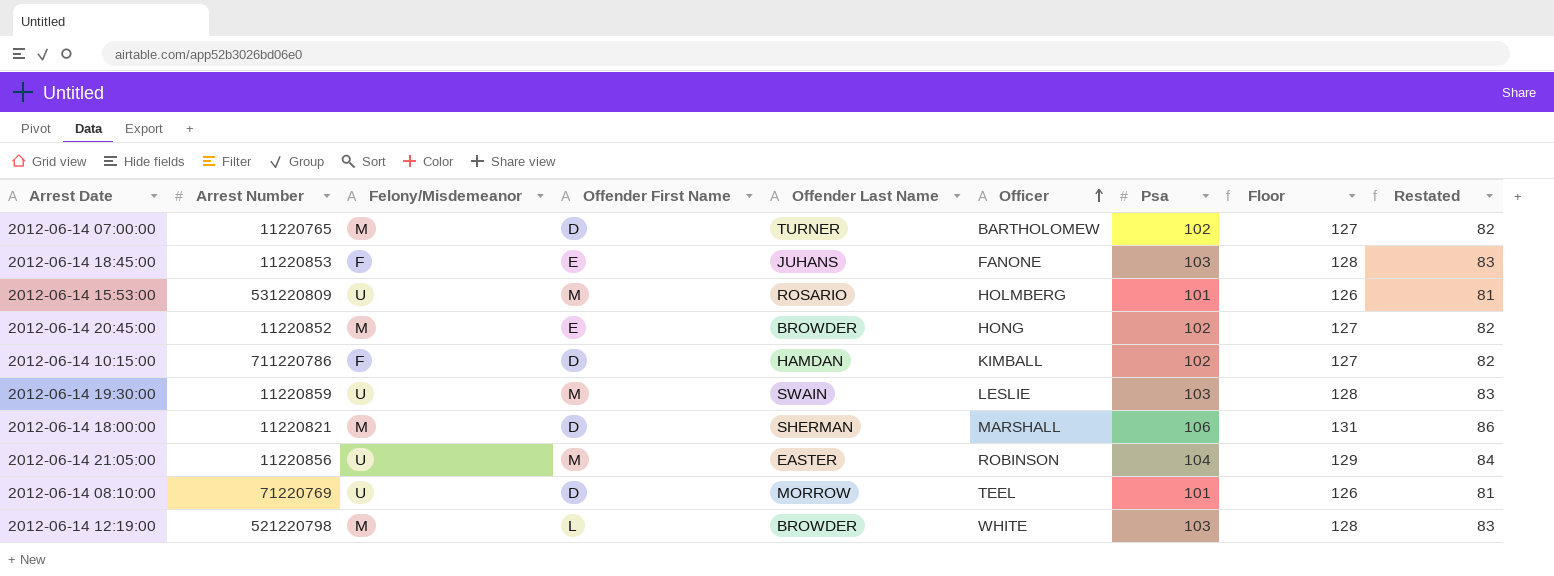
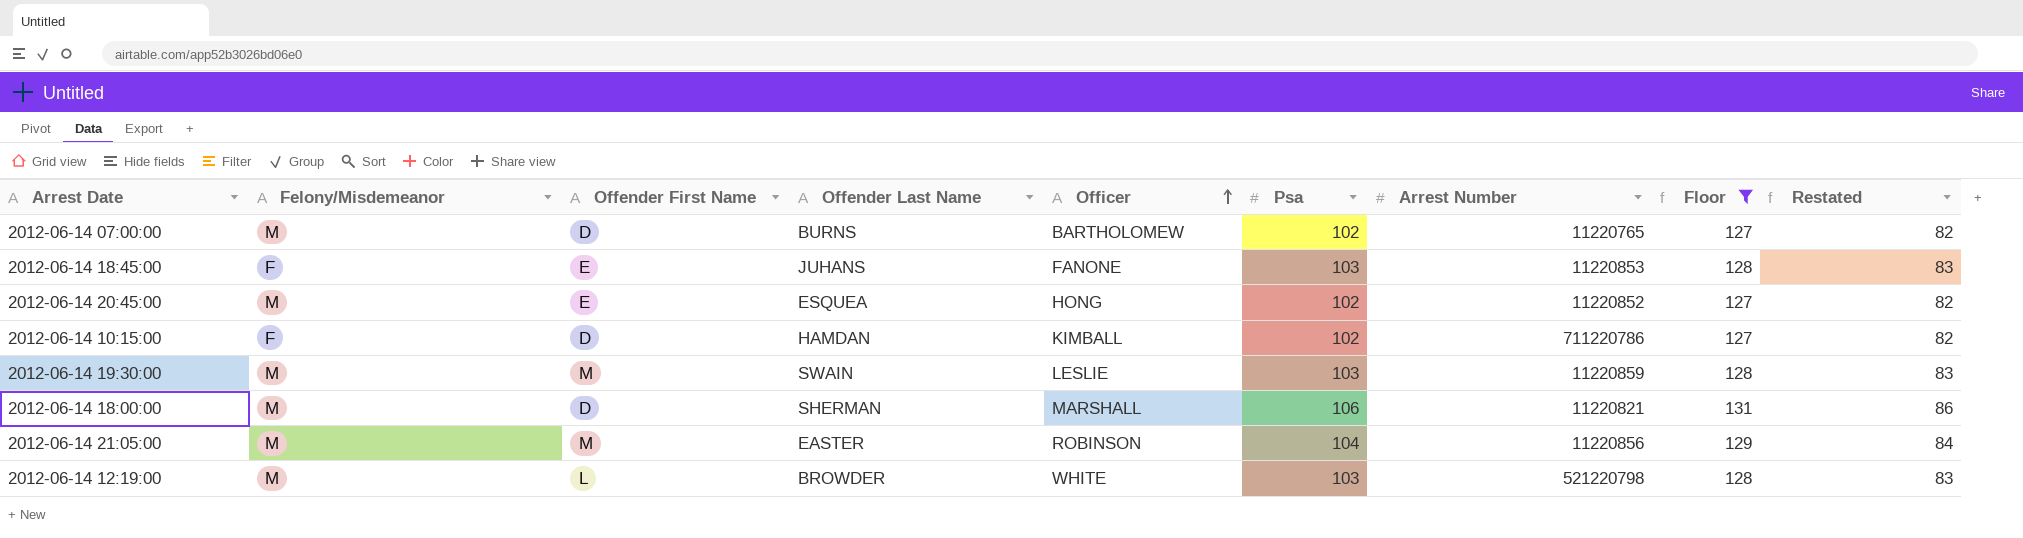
filter: none -> Floor != 126
column Arrest Number | position: 2 -> 7
2012-06-14 07:00:00 | Offender Last Name: TURNER -> BURNS
2012-06-14 20:45:00 | Offender Last Name: BROWDER -> ESQUEA
2012-06-14 19:30:00 | Felony/Misdemeanor: U -> M
2012-06-14 21:05:00 | Felony/Misdemeanor: U -> M

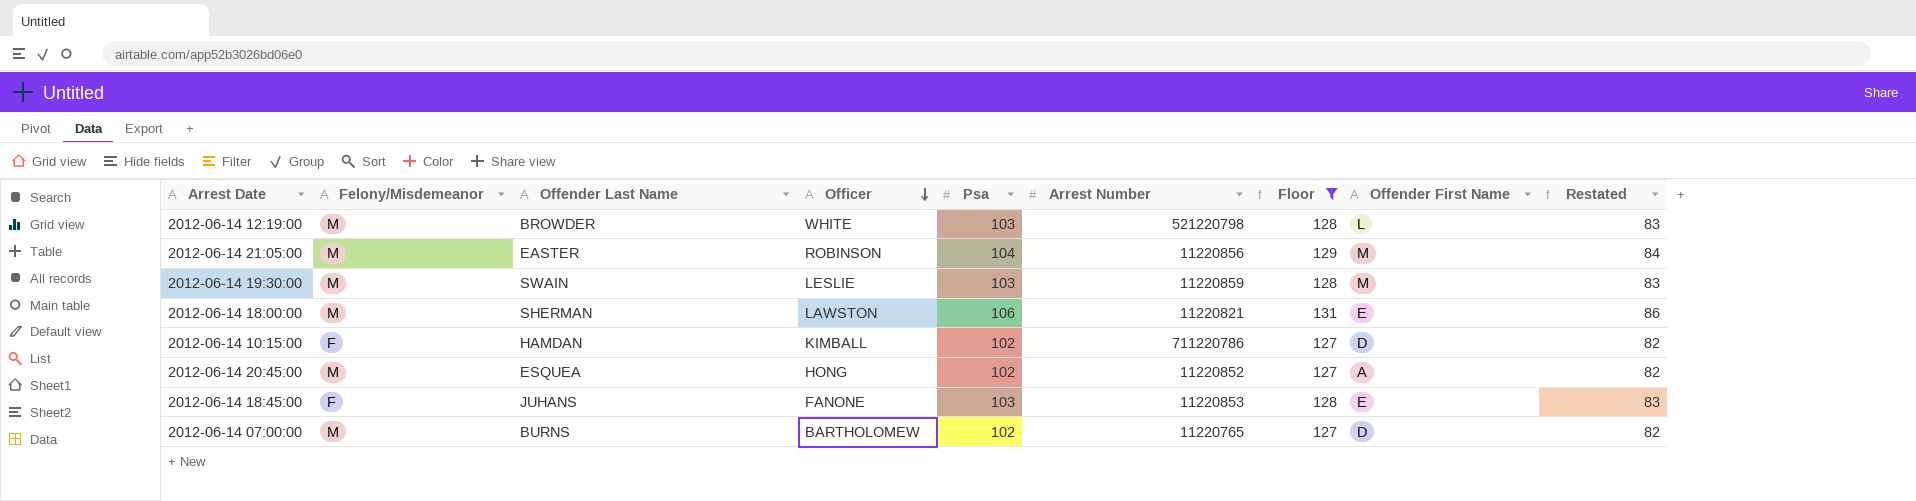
row order: Officer ascending -> Officer descending
column Offender First Name | position: 3 -> 8
2012-06-14 18:00:00 | Officer: MARSHALL -> LAWSTON
2012-06-14 18:00:00 | Offender First Name: D -> E
2012-06-14 20:45:00 | Offender First Name: E -> A

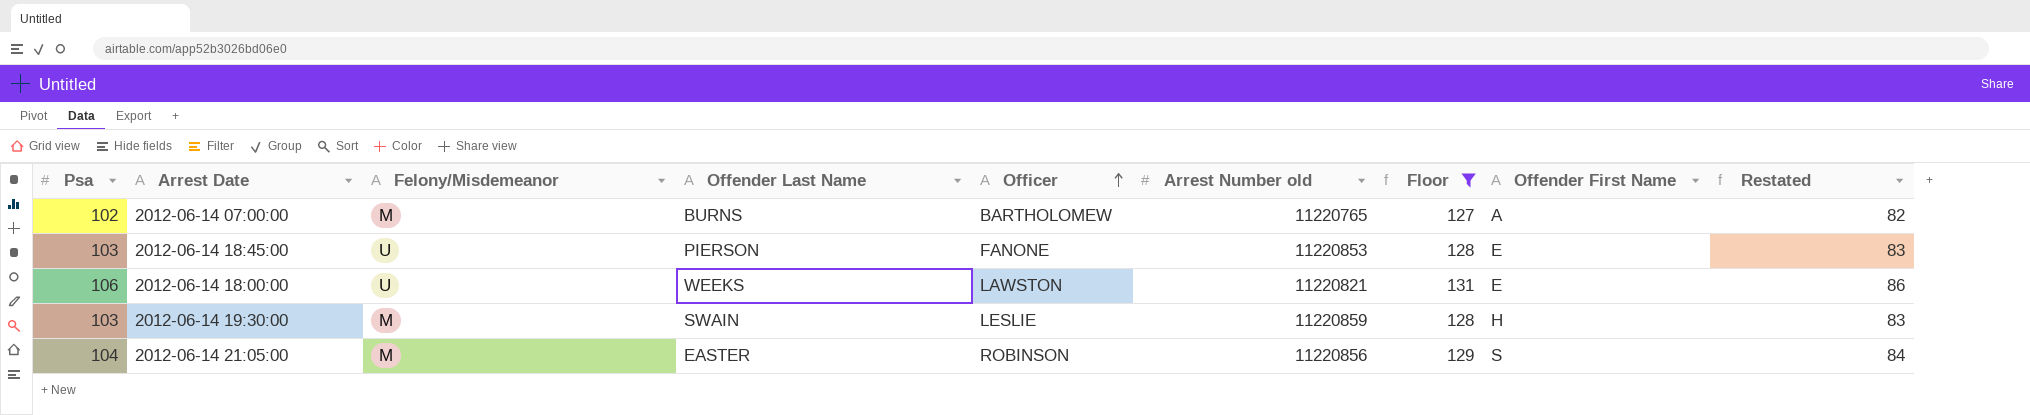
row order: Officer descending -> Officer ascending
column Psa | position: 5 -> 1
column name: Arrest Number -> Arrest Number old
row 2012-06-14 12:19:00: M | BROWDER | WHITE | 103 | 521220798 | 128 | L | 83 -> none
row 2012-06-14 10:15:00: F | HAMDAN | KIMBALL | 102 | 711220786 | 127 | D | 82 -> none
row 2012-06-14 20:45:00: M | ESQUEA | HONG | 102 | 11220852 | 127 | A | 82 -> none
2012-06-14 07:00:00 | Offender First Name: D -> A
2012-06-14 18:45:00 | Felony/Misdemeanor: F -> U
2012-06-14 18:45:00 | Offender Last Name: JUHANS -> PIERSON
2012-06-14 18:00:00 | Felony/Misdemeanor: M -> U
2012-06-14 18:00:00 | Offender Last Name: SHERMAN -> WEEKS
2012-06-14 19:30:00 | Offender First Name: M -> H
2012-06-14 21:05:00 | Offender First Name: M -> S

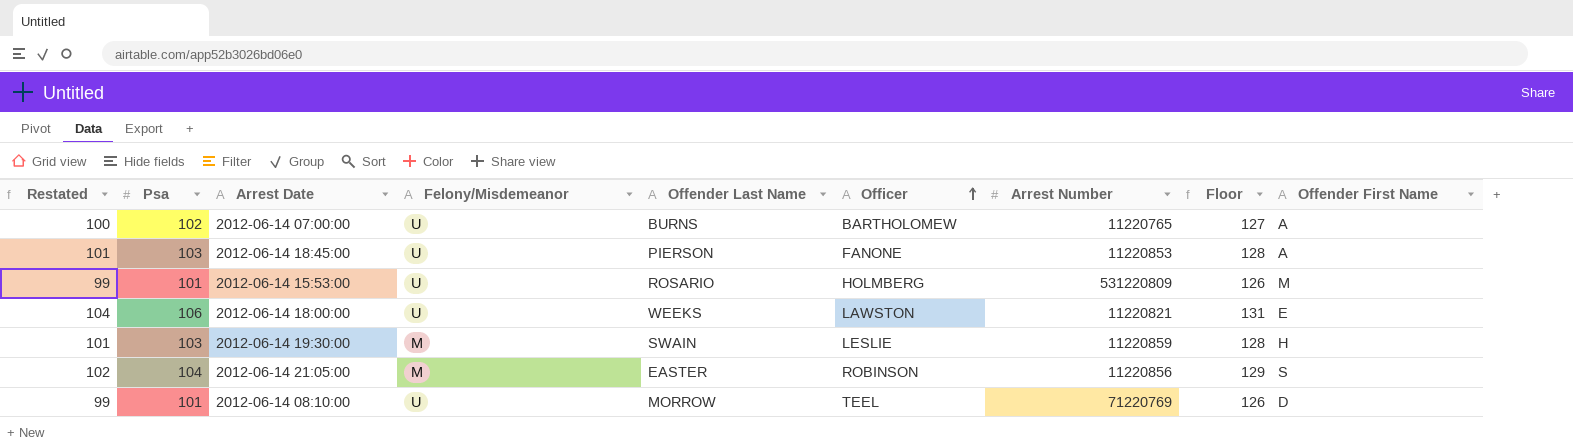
filter: Floor != 126 -> none
column Restated | formula: [Psa] - 20 -> [Psa] - 2
column Restated | position: 9 -> 1
column name: Arrest Number old -> Arrest Number
2012-06-14 07:00:00 | Felony/Misdemeanor: M -> U
2012-06-14 18:45:00 | Offender First Name: E -> A

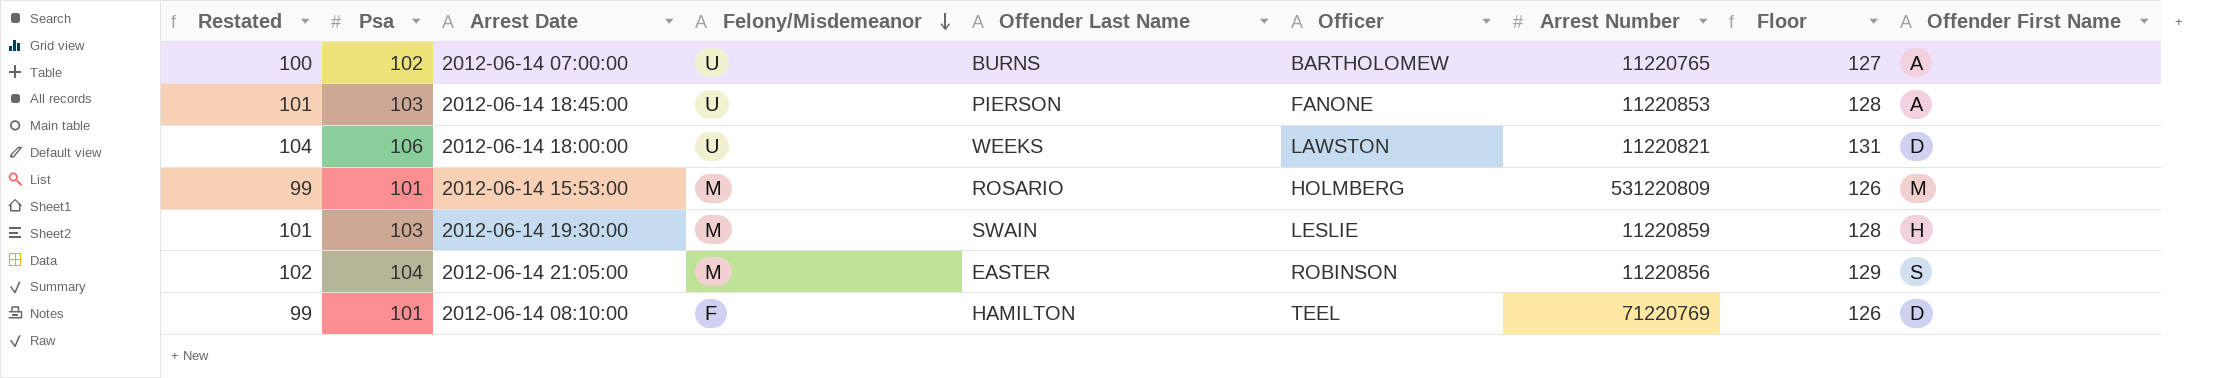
row order: Officer ascending -> Felony/Misdemeanor descending
2012-06-14 18:00:00 | Offender First Name: E -> D
2012-06-14 15:53:00 | Felony/Misdemeanor: U -> M
2012-06-14 08:10:00 | Felony/Misdemeanor: U -> F
2012-06-14 08:10:00 | Offender Last Name: MORROW -> HAMILTON

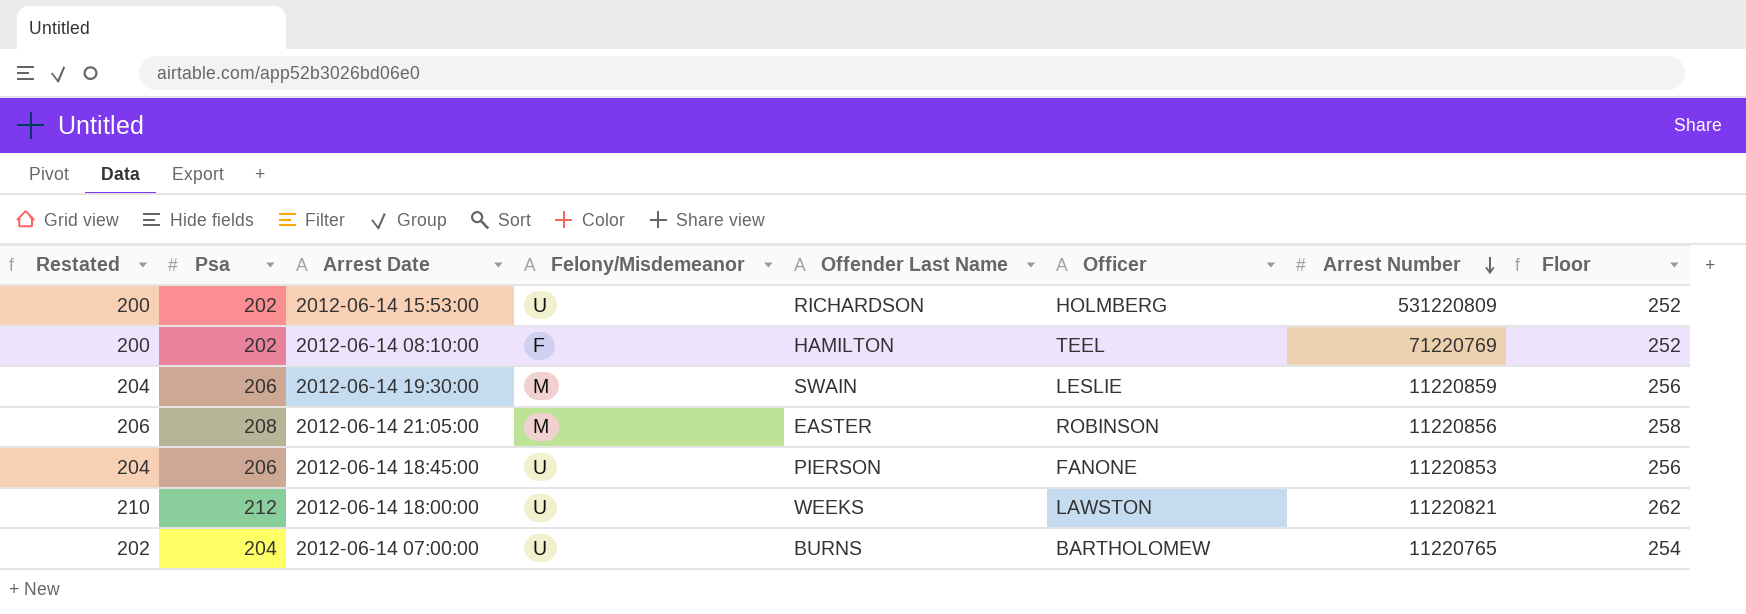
row order: Felony/Misdemeanor descending -> Arrest Number descending
column Offender First Name | position: 9 -> none
column Floor | formula: [Psa] + 25 -> [Psa] + 50
2012-06-14 15:53:00 | Restated: 99 -> 200
2012-06-14 15:53:00 | Psa: 101 -> 202
2012-06-14 15:53:00 | Felony/Misdemeanor: M -> U
2012-06-14 15:53:00 | Offender Last Name: ROSARIO -> RICHARDSON
2012-06-14 08:10:00 | Restated: 99 -> 200
2012-06-14 08:10:00 | Psa: 101 -> 202
2012-06-14 19:30:00 | Restated: 101 -> 204
2012-06-14 19:30:00 | Psa: 103 -> 206
2012-06-14 21:05:00 | Restated: 102 -> 206
2012-06-14 21:05:00 | Psa: 104 -> 208
2012-06-14 18:45:00 | Restated: 101 -> 204
2012-06-14 18:45:00 | Psa: 103 -> 206
2012-06-14 18:00:00 | Restated: 104 -> 210
2012-06-14 18:00:00 | Psa: 106 -> 212
2012-06-14 07:00:00 | Restated: 100 -> 202
2012-06-14 07:00:00 | Psa: 102 -> 204

